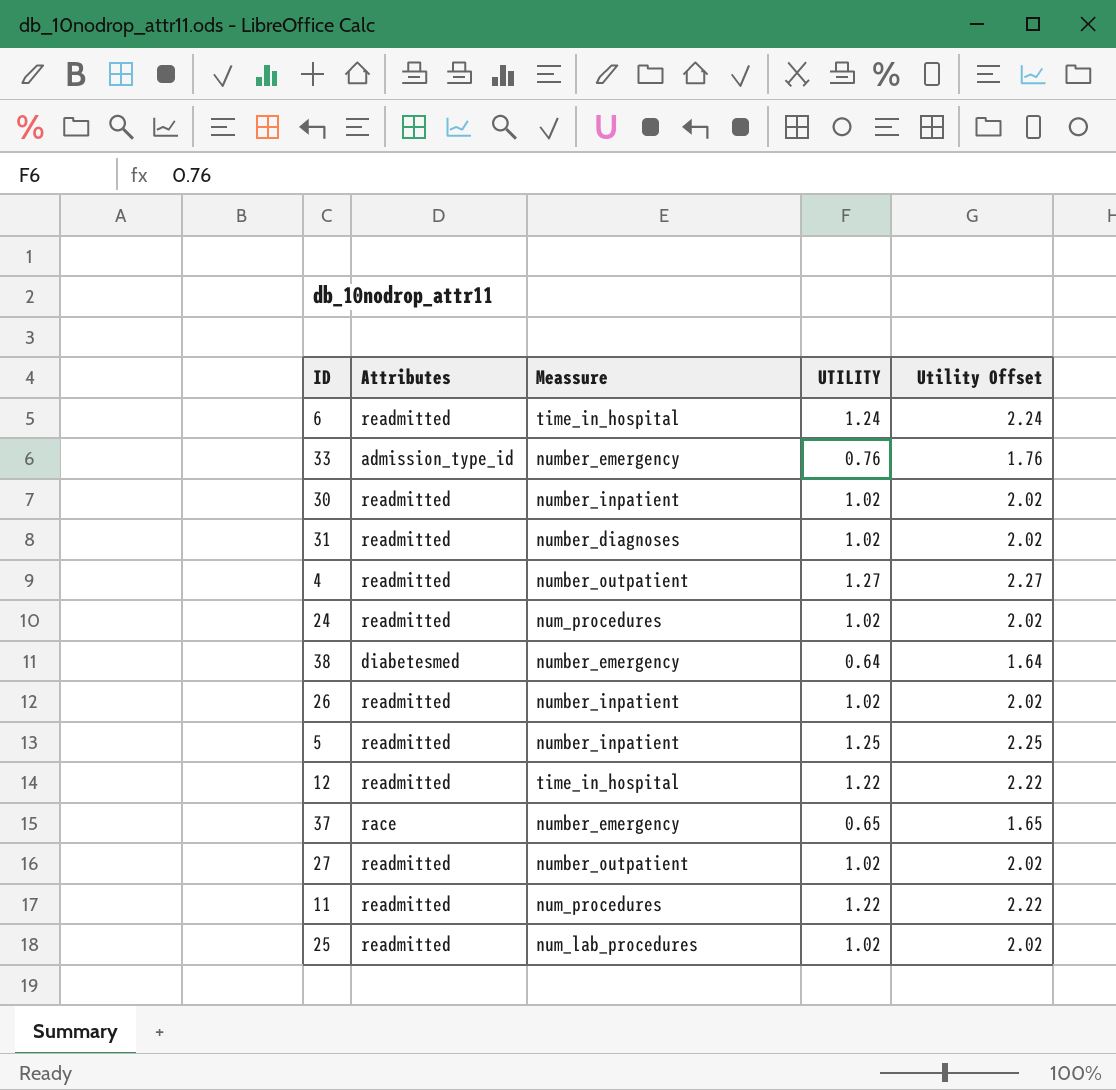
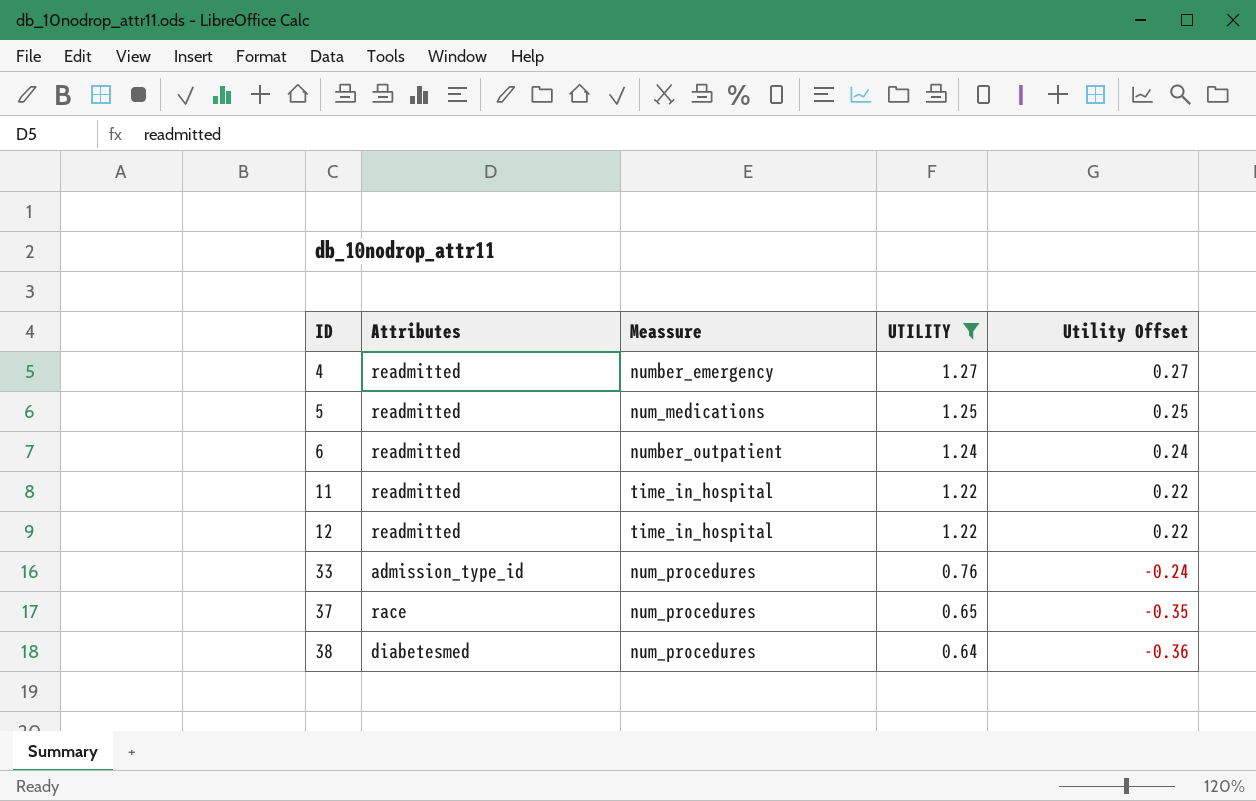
filter: none -> UTILITY != 1.02
row order: none -> ID ascending
column Utility Offset | formula: [UTILITY] + 1 -> [UTILITY] - 1
4 | Meassure: number_outpatient -> number_emergency
5 | Meassure: number_inpatient -> num_medications
6 | Meassure: time_in_hospital -> number_outpatient
11 | Meassure: num_procedures -> time_in_hospital
33 | Meassure: number_emergency -> num_procedures
37 | Meassure: number_emergency -> num_procedures
38 | Meassure: number_emergency -> num_procedures

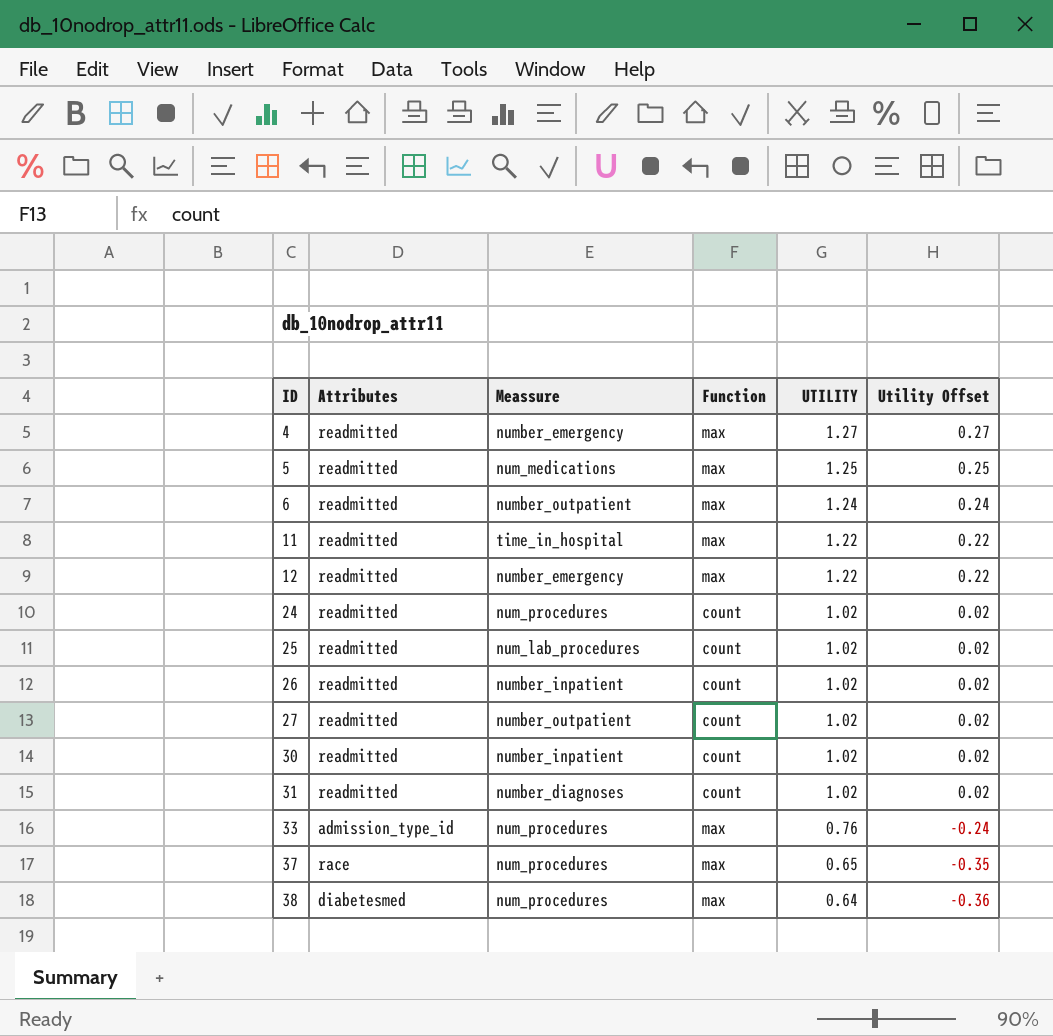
filter: UTILITY != 1.02 -> none
column Function | position: none -> 4
12 | Meassure: time_in_hospital -> number_emergency

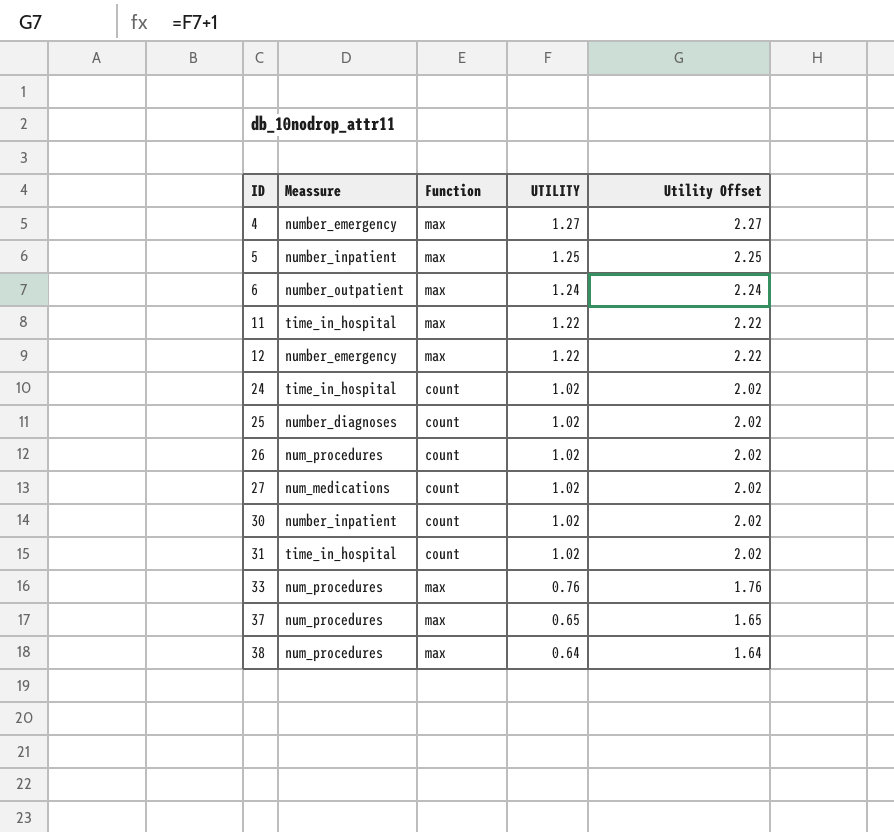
column Attributes | position: 2 -> none
column Utility Offset | formula: [UTILITY] - 1 -> [UTILITY] + 1
5 | Meassure: num_medications -> number_inpatient
24 | Meassure: num_procedures -> time_in_hospital
25 | Meassure: num_lab_procedures -> number_diagnoses
26 | Meassure: number_inpatient -> num_procedures
27 | Meassure: number_outpatient -> num_medications
31 | Meassure: number_diagnoses -> time_in_hospital

